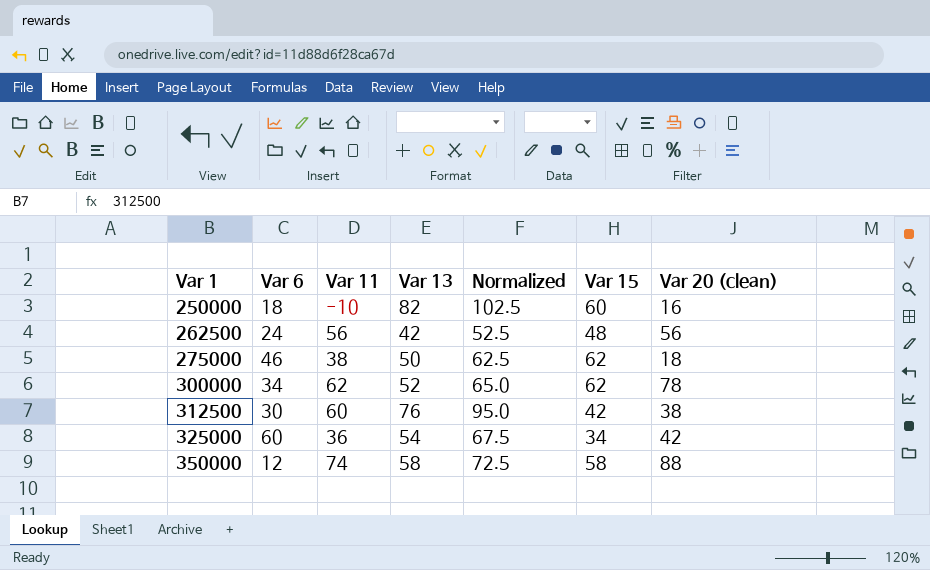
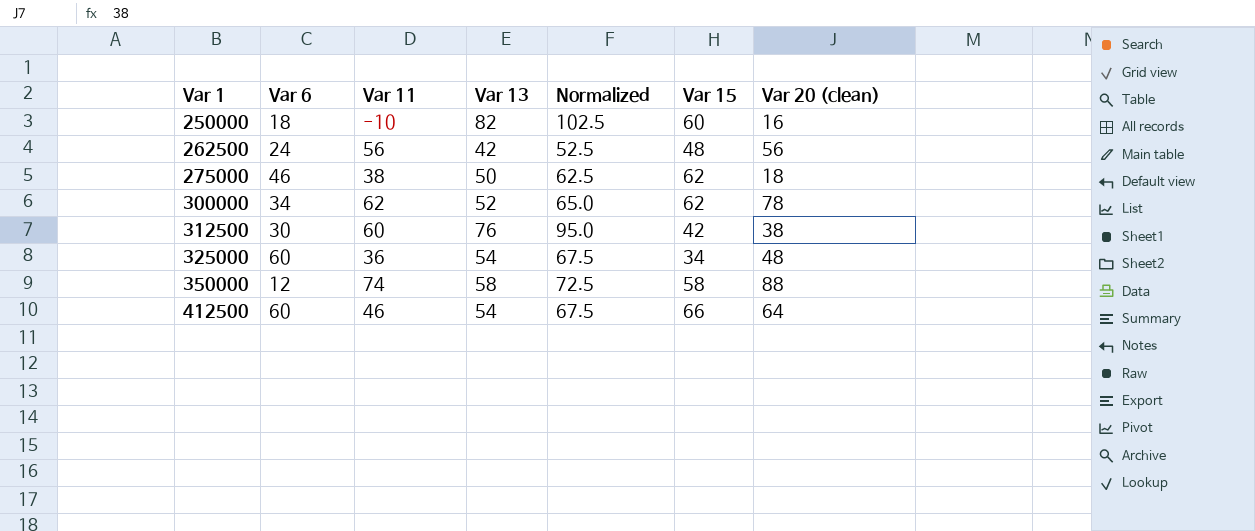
325000 | Var 20 (clean): 42 -> 48
row 412500: none -> 60 | 46 | 54 | 67.5 | 66 | 64

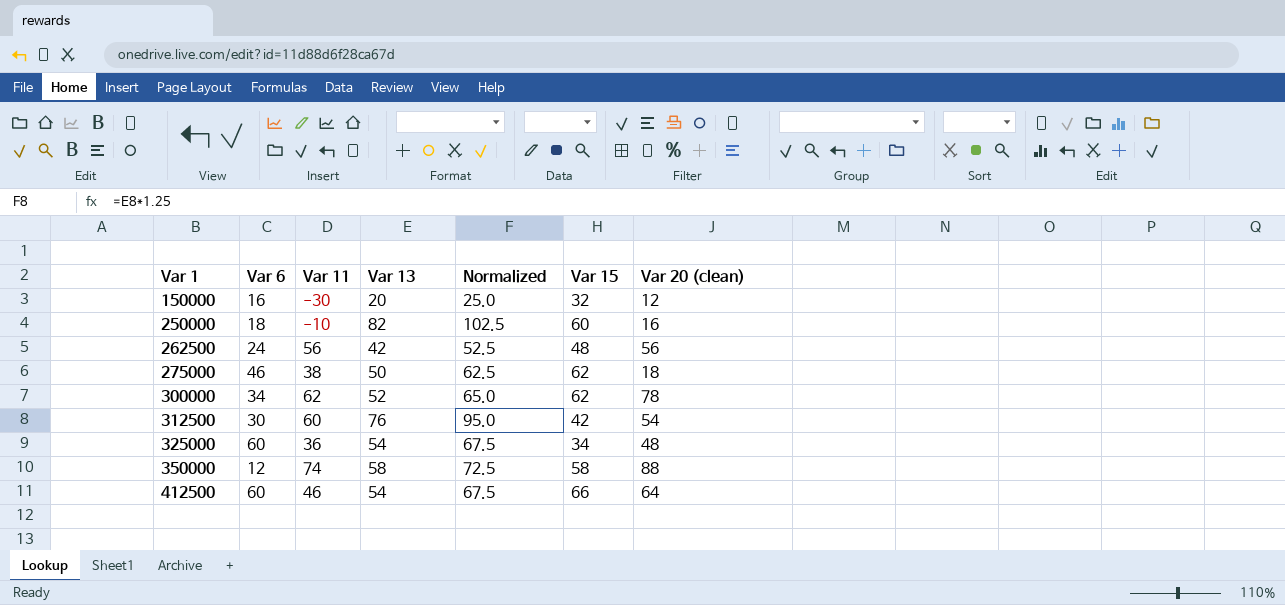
row 150000: none -> 16 | -30 | 20 | 25.0 | 32 | 12
312500 | Var 20 (clean): 38 -> 54

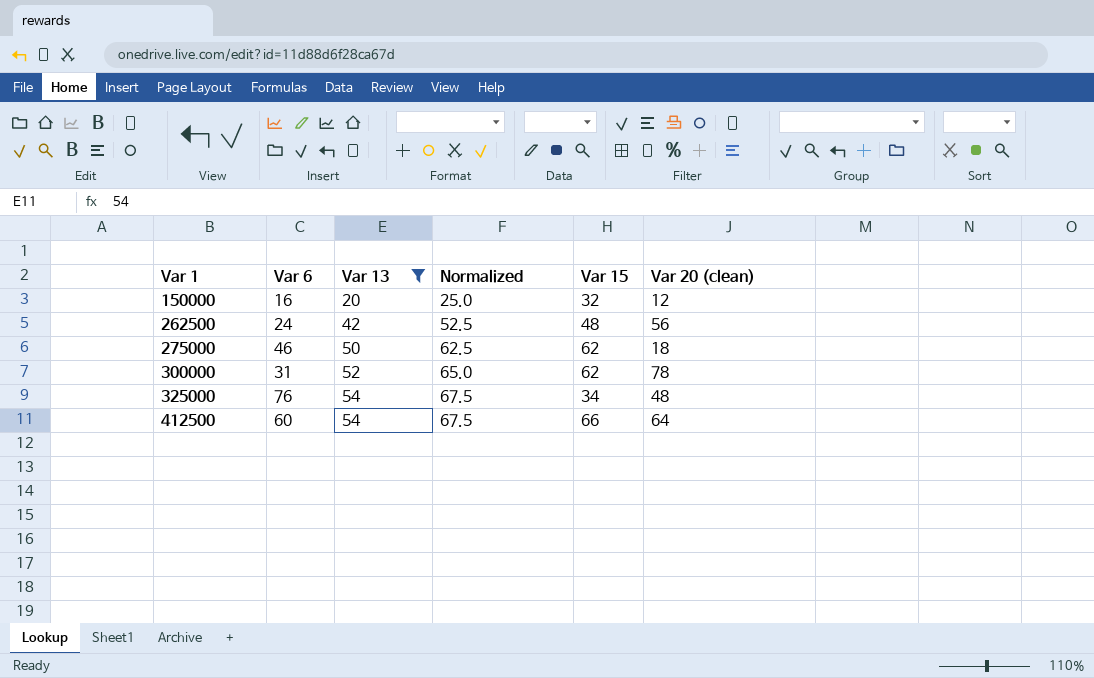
filter: none -> Var 13 <= 54
column Var 11 | position: 3 -> none
300000 | Var 6: 34 -> 31
325000 | Var 6: 60 -> 76

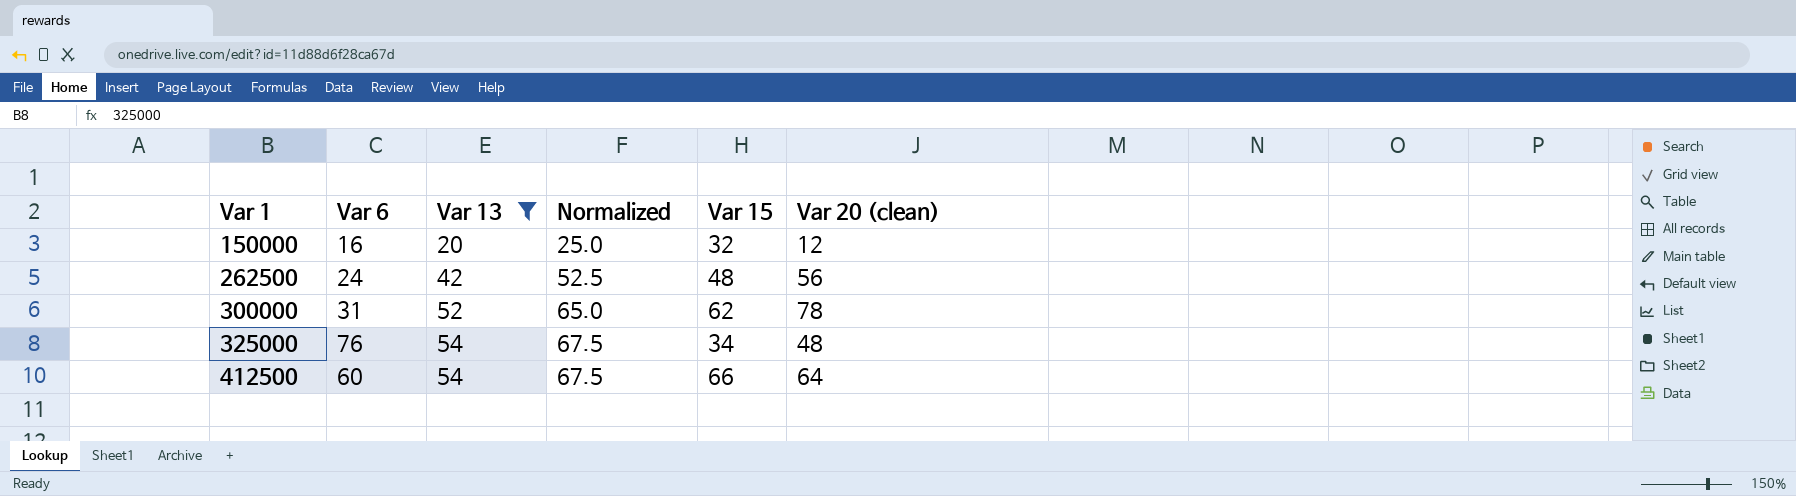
row 275000: 46 | 50 | 62.5 | 62 | 18 -> none

